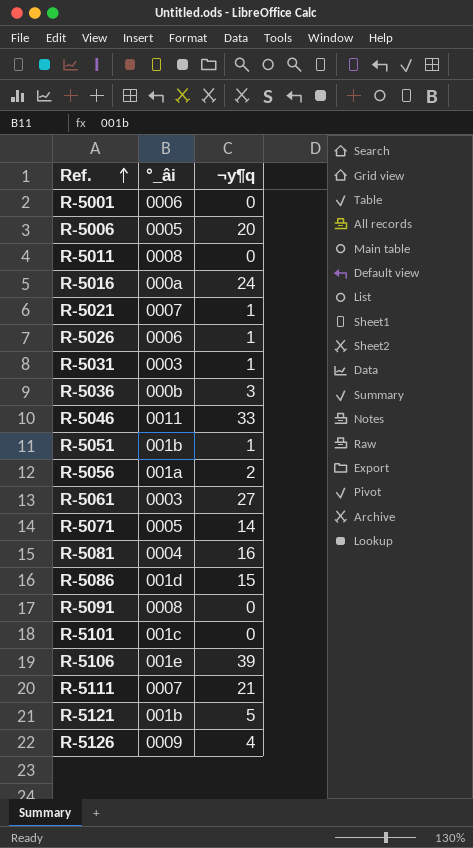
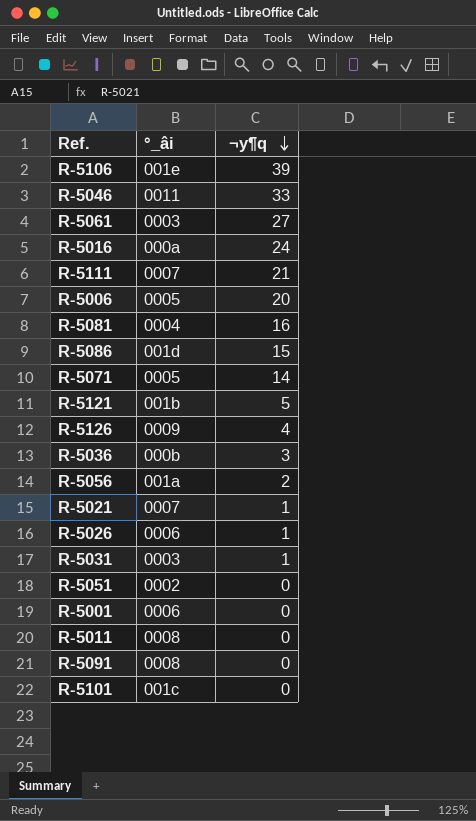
row order: Ref. ascending -> ¬y¶q descending
R-5051 | °_âi: 001b -> 0002
R-5051 | ¬y¶q: 1 -> 0

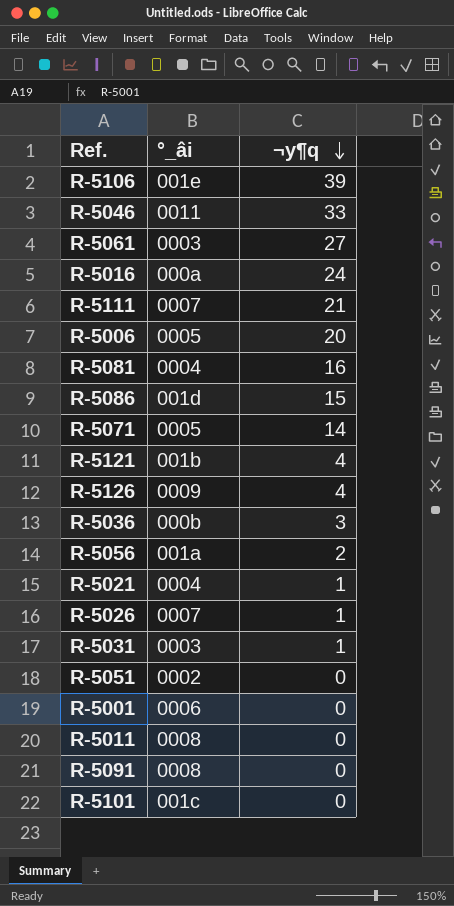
R-5121 | ¬y¶q: 5 -> 4
R-5021 | °_âi: 0007 -> 0004
R-5026 | °_âi: 0006 -> 0007

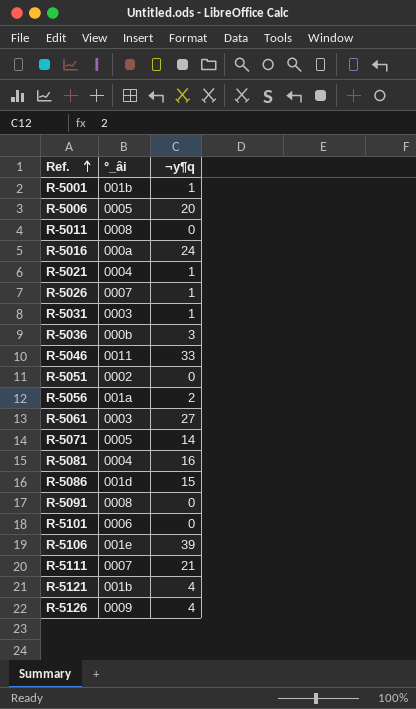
row order: ¬y¶q descending -> Ref. ascending
R-5001 | °_âi: 0006 -> 001b
R-5001 | ¬y¶q: 0 -> 1
R-5101 | °_âi: 001c -> 0006

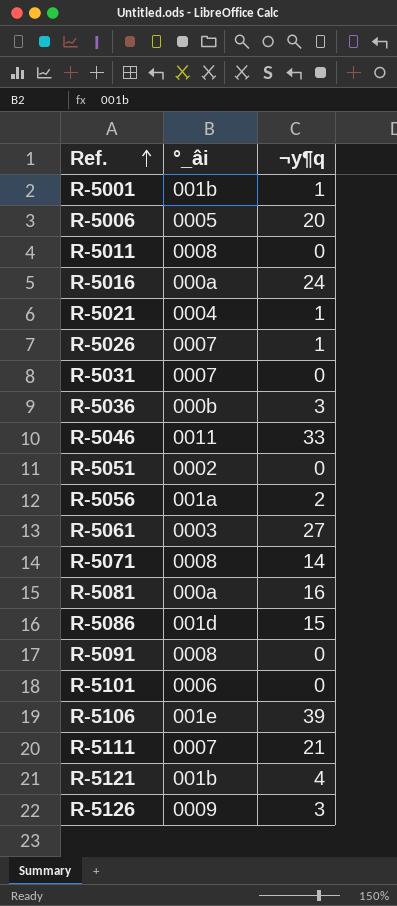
R-5031 | °_âi: 0003 -> 0007
R-5031 | ¬y¶q: 1 -> 0
R-5071 | °_âi: 0005 -> 0008
R-5081 | °_âi: 0004 -> 000a
R-5126 | ¬y¶q: 4 -> 3

